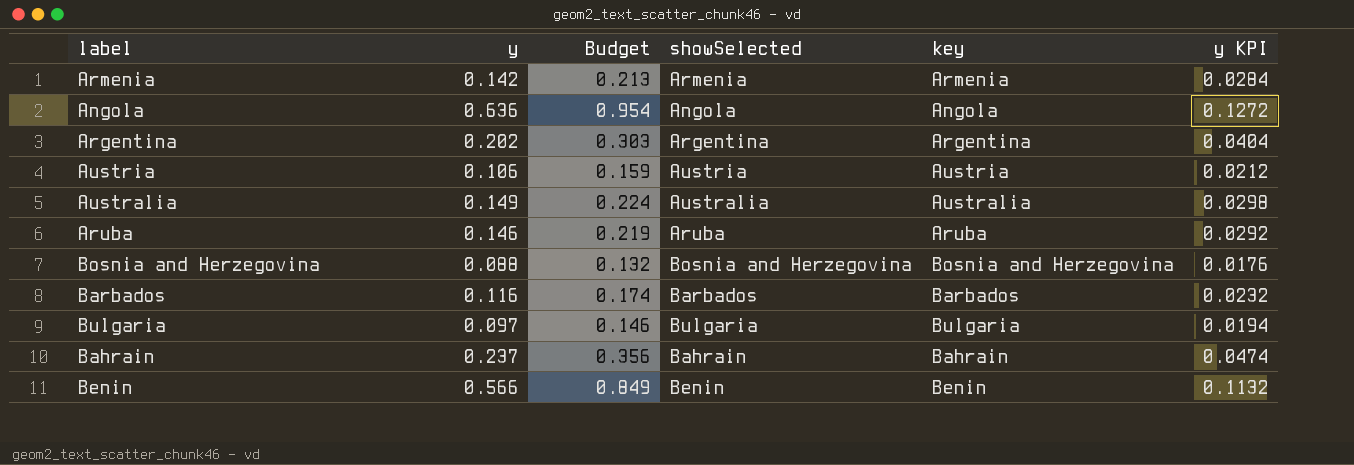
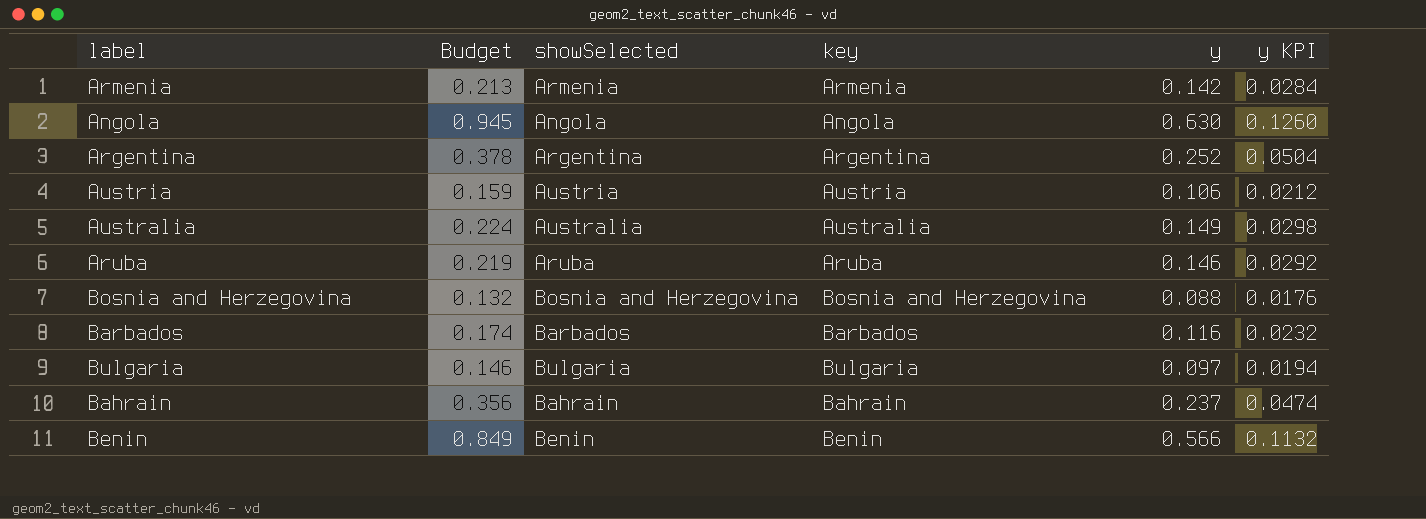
column y | position: 2 -> 5
Angola | Budget: 0.954 -> 0.945
Angola | y: 0.636 -> 0.630
Angola | y KPI: 0.1272 -> 0.1260
Argentina | Budget: 0.303 -> 0.378
Argentina | y: 0.202 -> 0.252
Argentina | y KPI: 0.0404 -> 0.0504

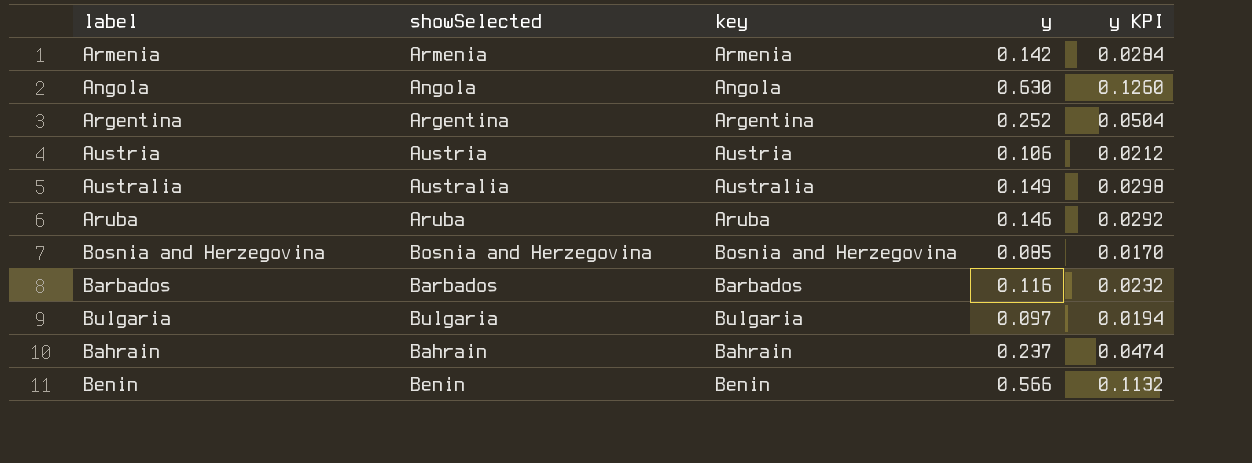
column Budget | formula: [y] * 1.5 -> none
Bosnia and Herzegovina | y: 0.088 -> 0.085
Bosnia and Herzegovina | y KPI: 0.0176 -> 0.0170

